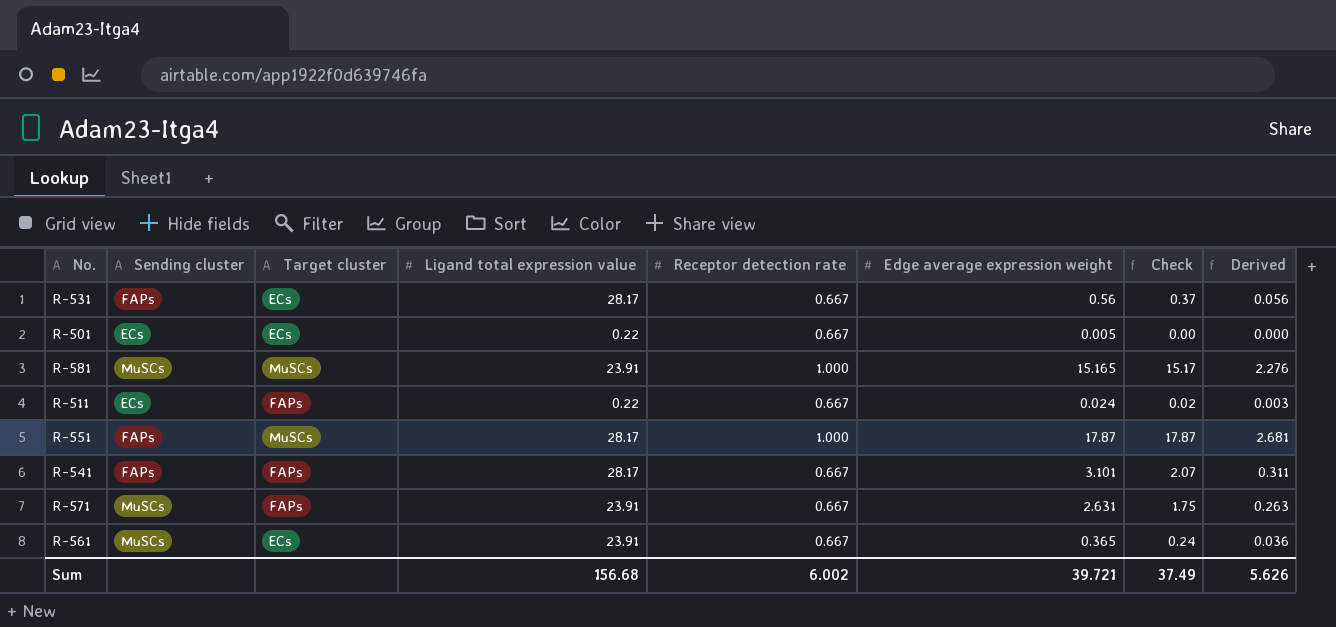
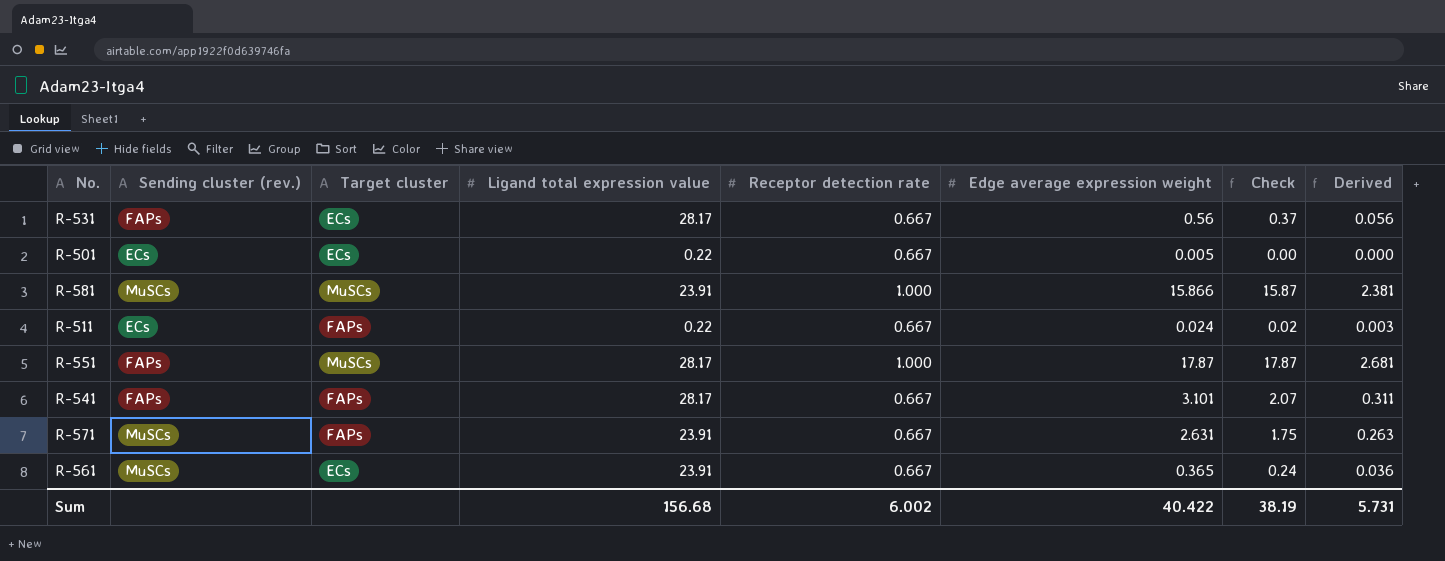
column name: Sending cluster -> Sending cluster (rev.)
R-581 | Edge average expression weight: 15.165 -> 15.866
R-581 | Check: 15.17 -> 15.87
R-581 | Derived: 2.276 -> 2.381
Sum | Edge average expression weight: 39.721 -> 40.422
Sum | Check: 37.49 -> 38.19
Sum | Derived: 5.626 -> 5.731

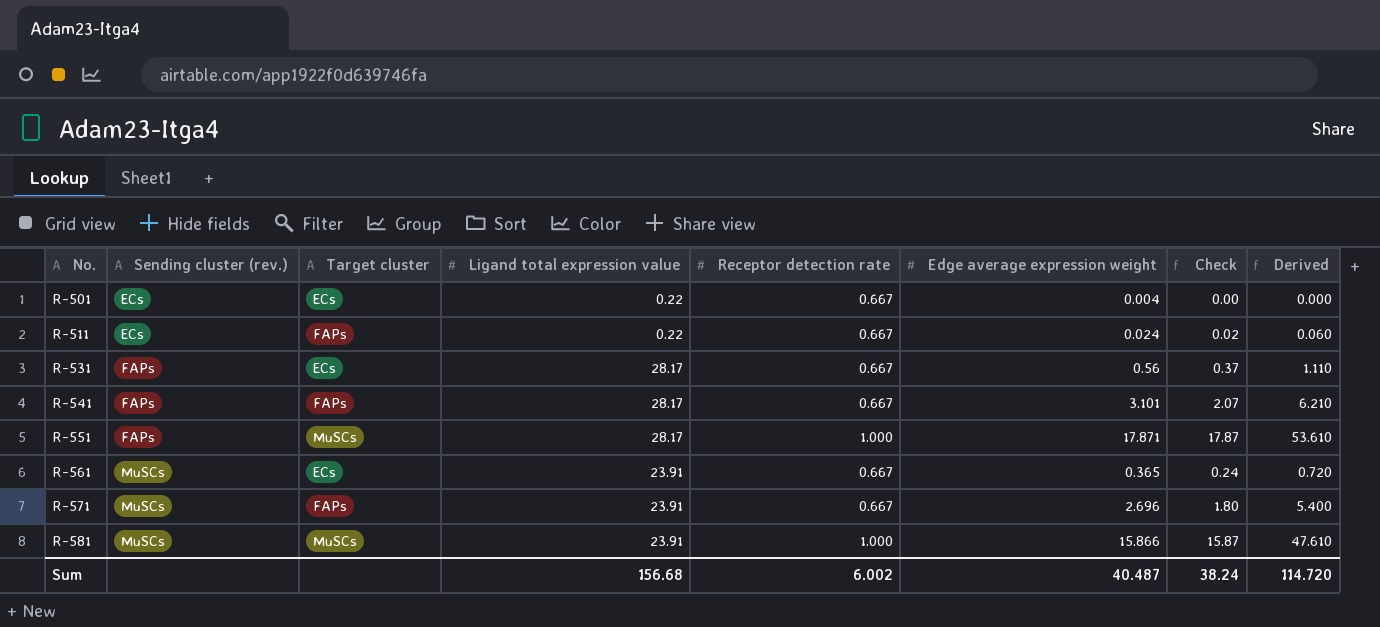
row order: none -> No. ascending
column Derived | formula: [Check] * 0.15 -> [Check] * 3
R-501 | Edge average expression weight: 0.005 -> 0.004
R-551 | Edge average expression weight: 17.87 -> 17.871
R-571 | Edge average expression weight: 2.631 -> 2.696
R-571 | Check: 1.75 -> 1.80
Sum | Edge average expression weight: 40.422 -> 40.487
Sum | Check: 38.19 -> 38.24
Sum | Derived: 5.731 -> 114.720

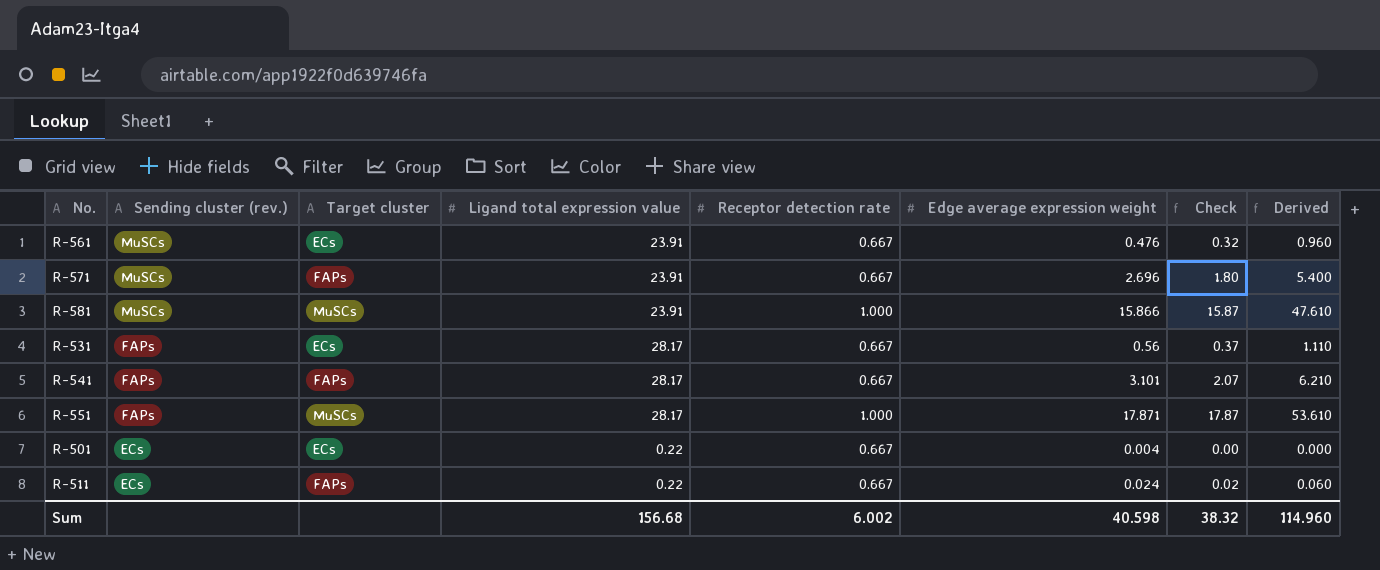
row order: No. ascending -> Sending cluster (rev.) descending
R-561 | Edge average expression weight: 0.365 -> 0.476
R-561 | Check: 0.24 -> 0.32
R-561 | Derived: 0.720 -> 0.960
Sum | Edge average expression weight: 40.487 -> 40.598
Sum | Check: 38.24 -> 38.32
Sum | Derived: 114.720 -> 114.960

